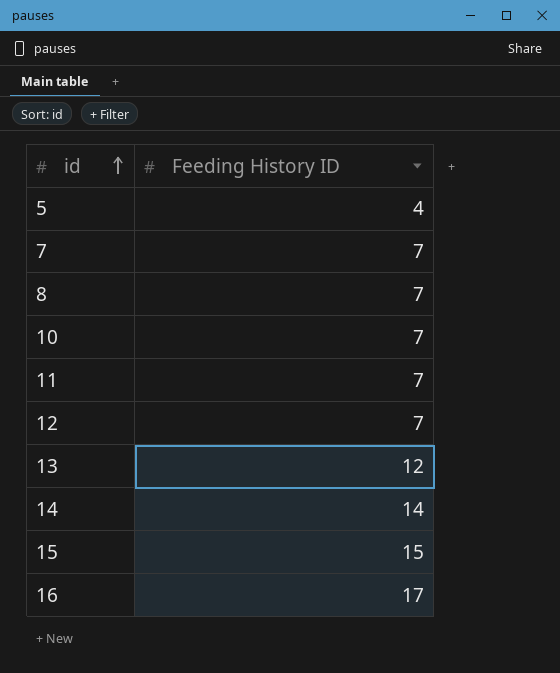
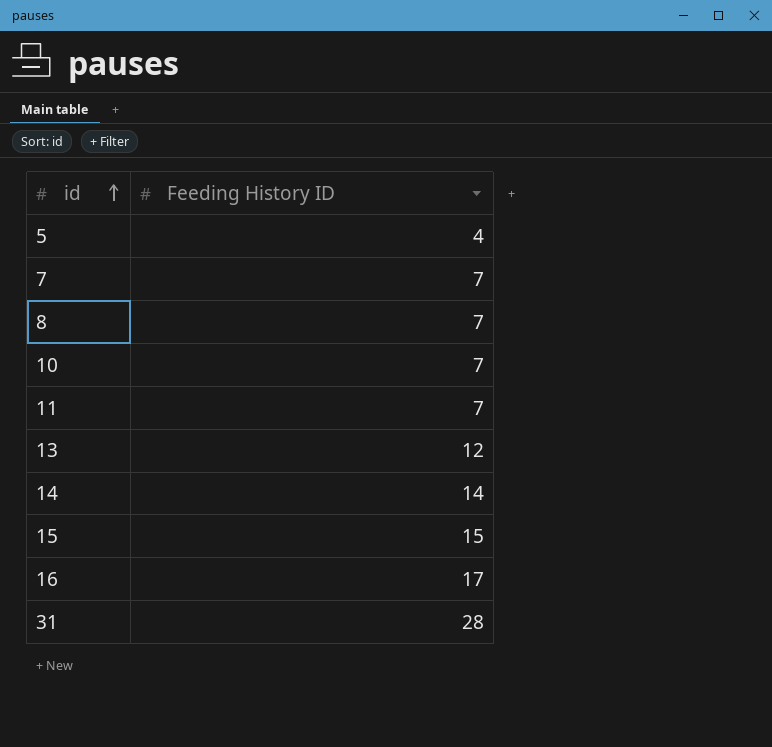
row 12: 7 -> none
row 31: none -> 28

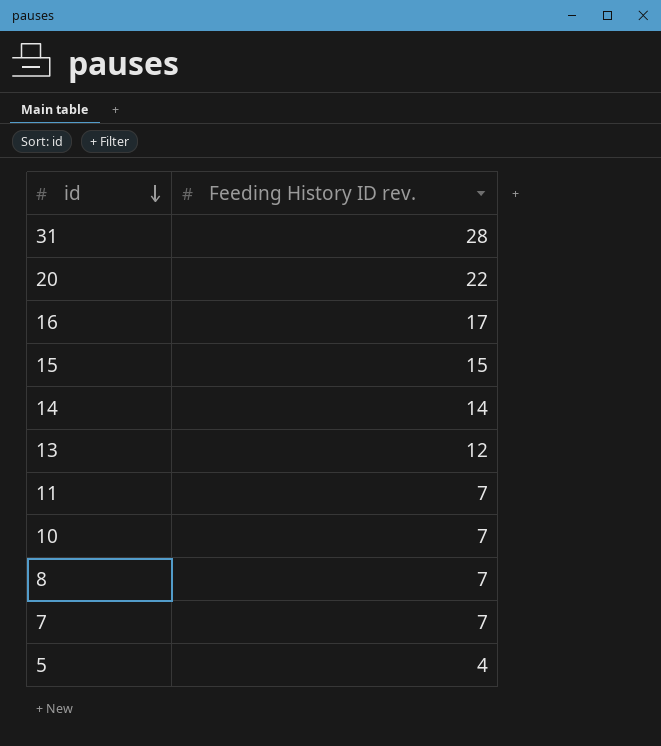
row order: id ascending -> id descending
column name: Feeding History ID -> Feeding History ID rev.
row 20: none -> 22

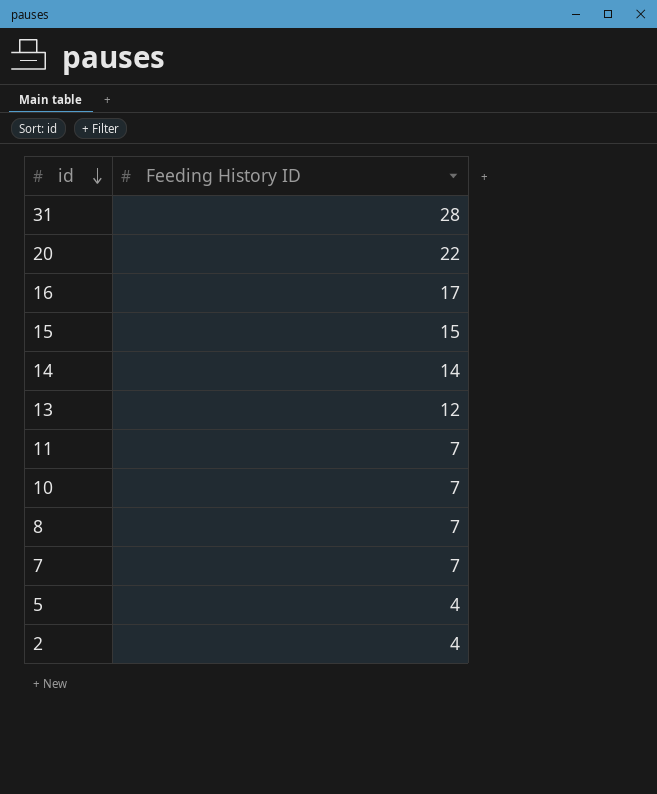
column name: Feeding History ID rev. -> Feeding History ID
row 2: none -> 4

